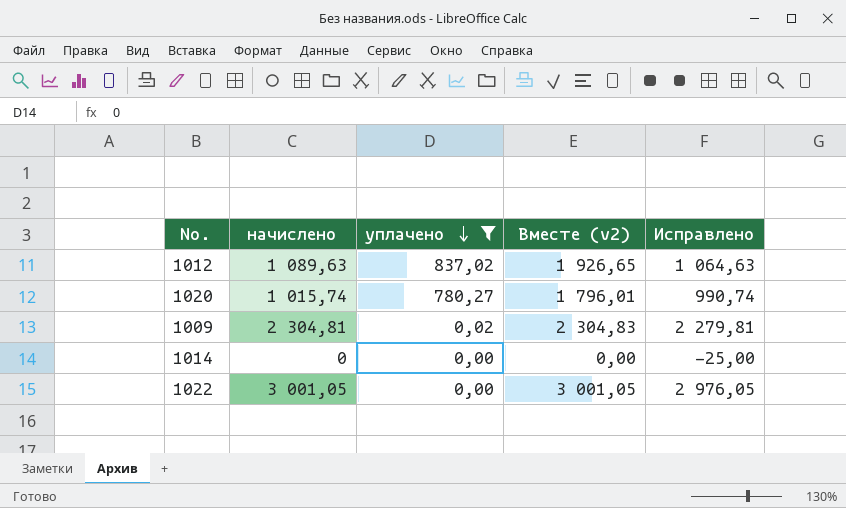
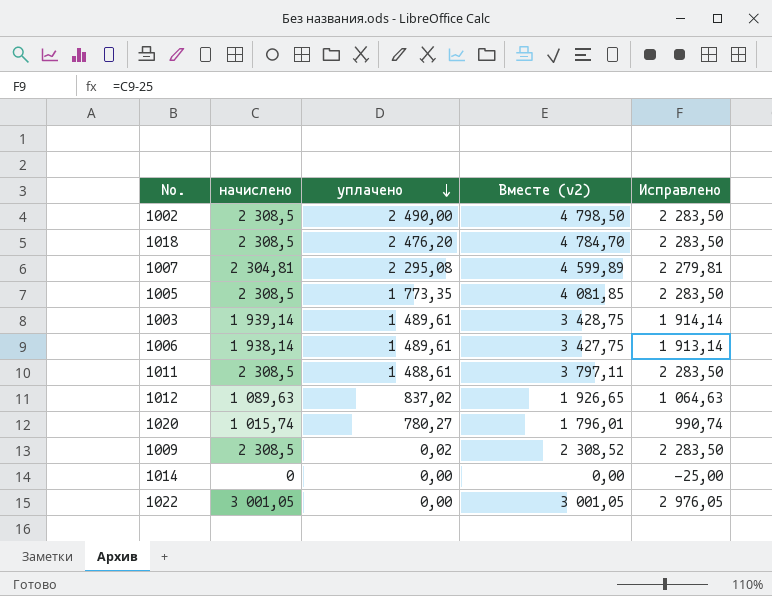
filter: уплачено <= 837,02 -> none
1009 | начислено: 2 304,81 -> 2 308,5
1009 | Вместе (v2): 2 304,83 -> 2 308,52
1009 | Исправлено: 2 279,81 -> 2 283,50

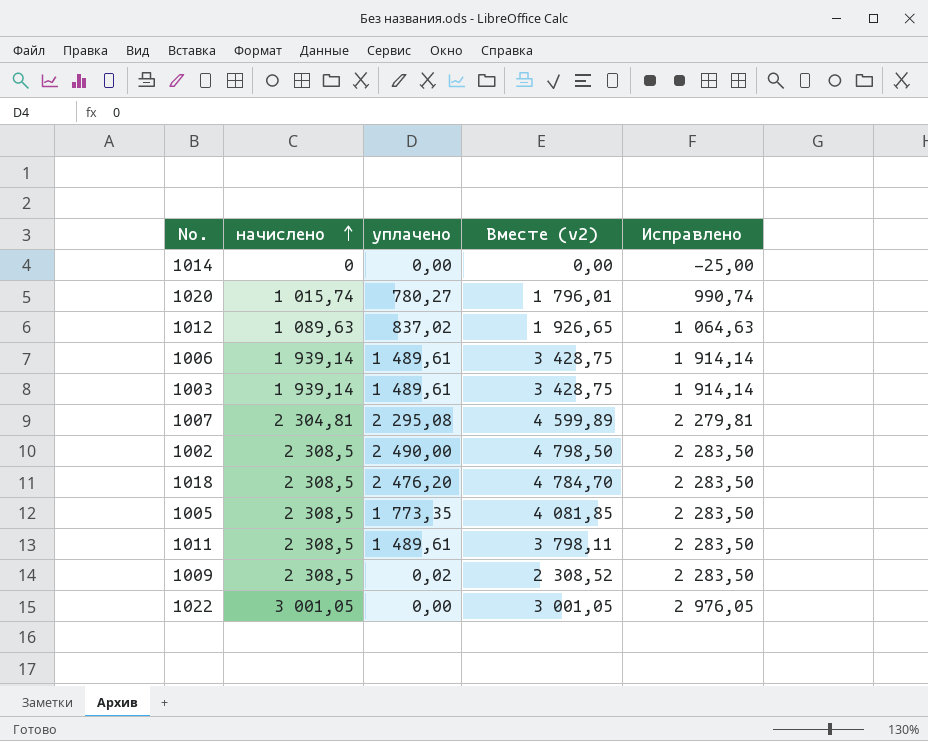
row order: уплачено descending -> начислено ascending
1006 | начислено: 1 938,14 -> 1 939,14
1006 | Вместе (v2): 3 427,75 -> 3 428,75
1006 | Исправлено: 1 913,14 -> 1 914,14
1011 | уплачено: 1 488,61 -> 1 489,61
1011 | Вместе (v2): 3 797,11 -> 3 798,11

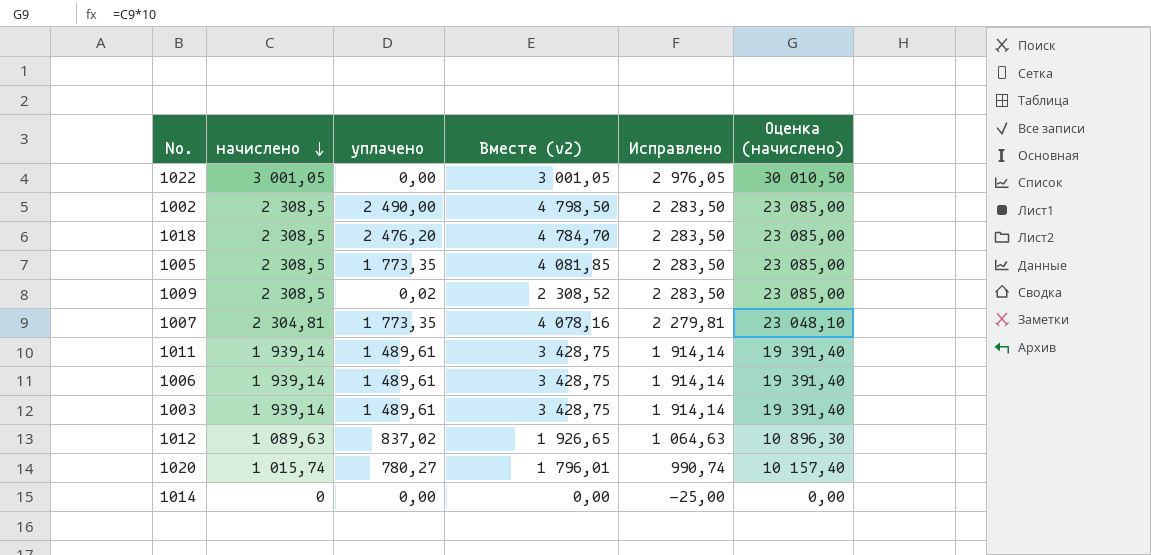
row order: начислено ascending -> начислено descending
column Оценка (начислено) | formula: none -> [начислено] * 10
1007 | уплачено: 2 295,08 -> 1 773,35
1007 | Вместе (v2): 4 599,89 -> 4 078,16
1011 | начислено: 2 308,5 -> 1 939,14
1011 | Вместе (v2): 3 798,11 -> 3 428,75
1011 | Исправлено: 2 283,50 -> 1 914,14

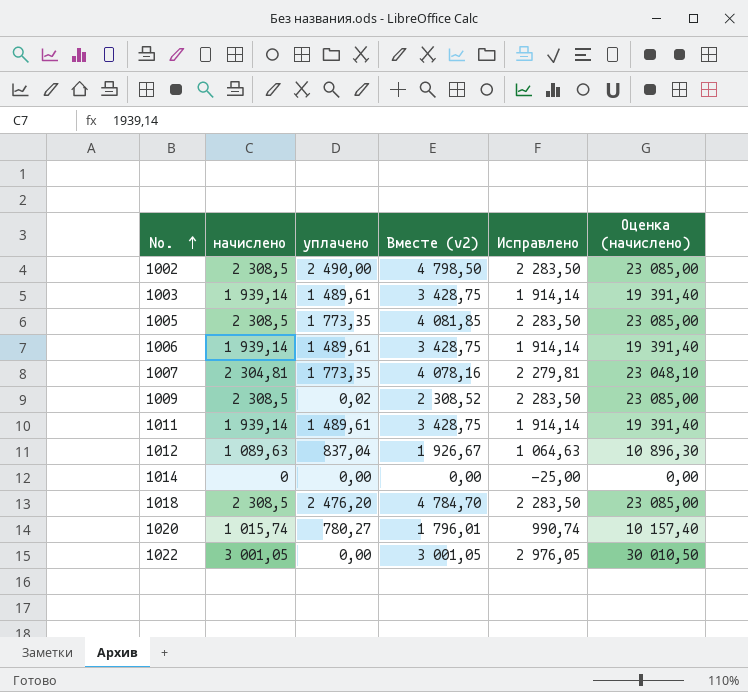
row order: начислено descending -> No. ascending
1012 | уплачено: 837,02 -> 837,04
1012 | Вместе (v2): 1 926,65 -> 1 926,67

